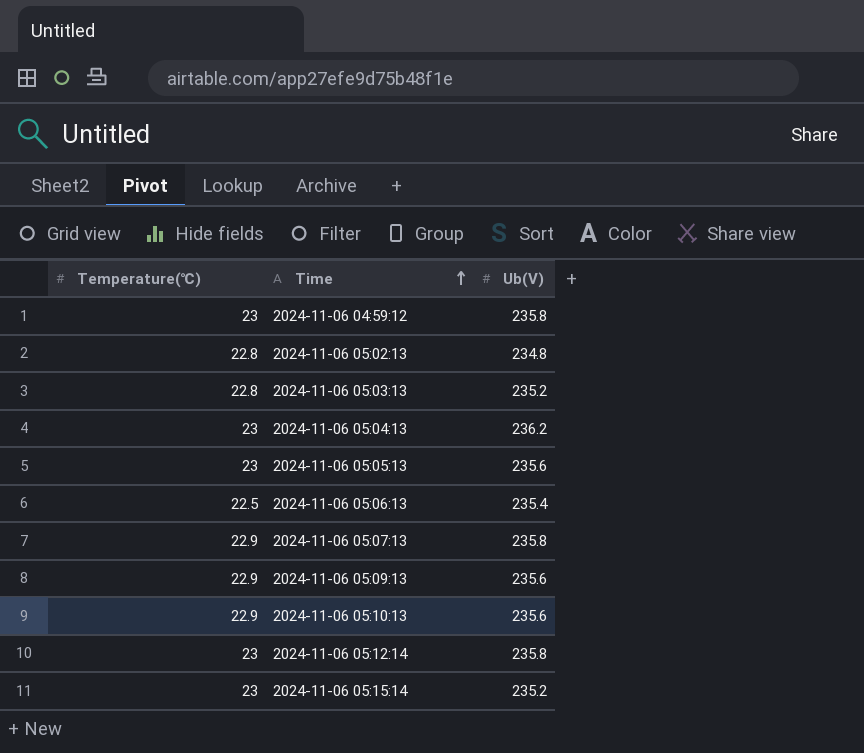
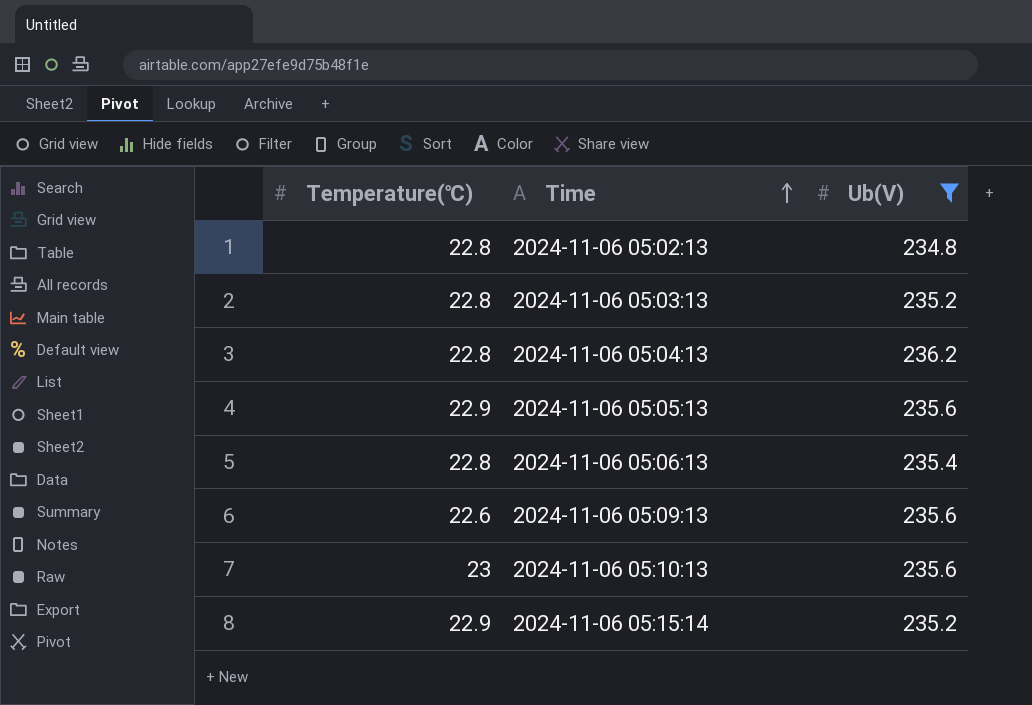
filter: none -> Ub(V) != 235.8
2024-11-06 05:04:13 | Temperature(℃): 23 -> 22.8
2024-11-06 05:05:13 | Temperature(℃): 23 -> 22.9
2024-11-06 05:06:13 | Temperature(℃): 22.5 -> 22.8
2024-11-06 05:09:13 | Temperature(℃): 22.9 -> 22.6
2024-11-06 05:10:13 | Temperature(℃): 22.9 -> 23
2024-11-06 05:15:14 | Temperature(℃): 23 -> 22.9

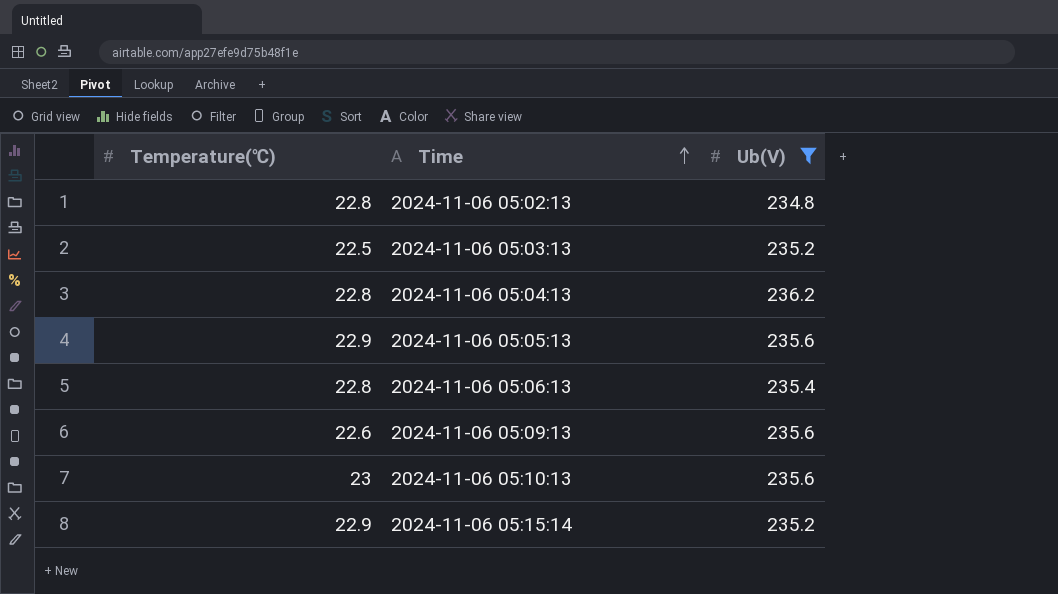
2024-11-06 05:03:13 | Temperature(℃): 22.8 -> 22.5

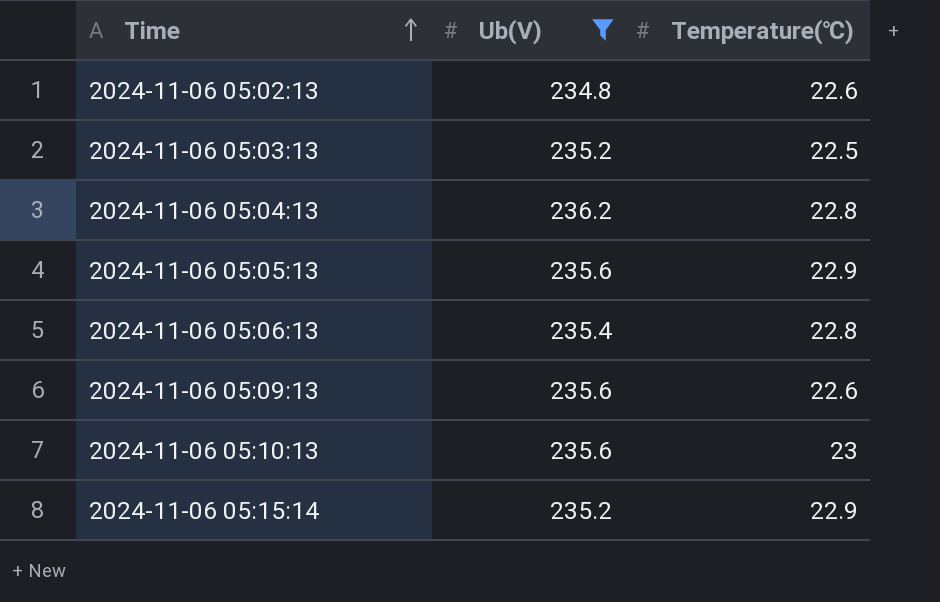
column Temperature(℃) | position: 1 -> 3
2024-11-06 05:02:13 | Temperature(℃): 22.8 -> 22.6

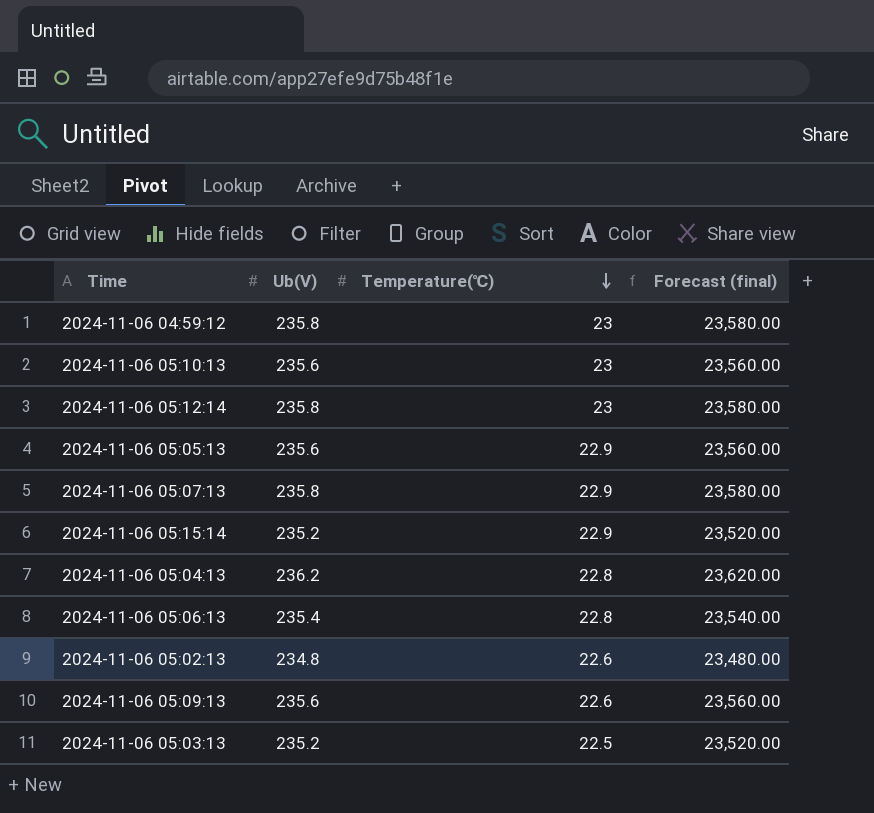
filter: Ub(V) != 235.8 -> none
row order: Time ascending -> Temperature(℃) descending
column Forecast (final) | formula: none -> [Ub(V)] * 100

